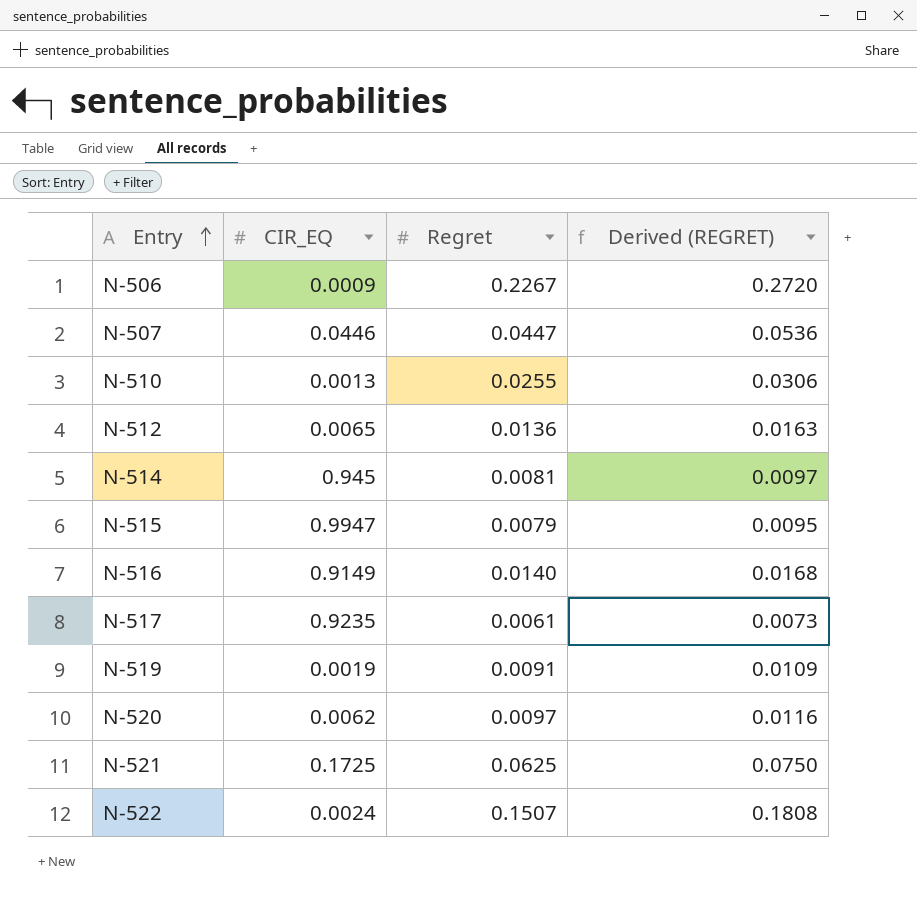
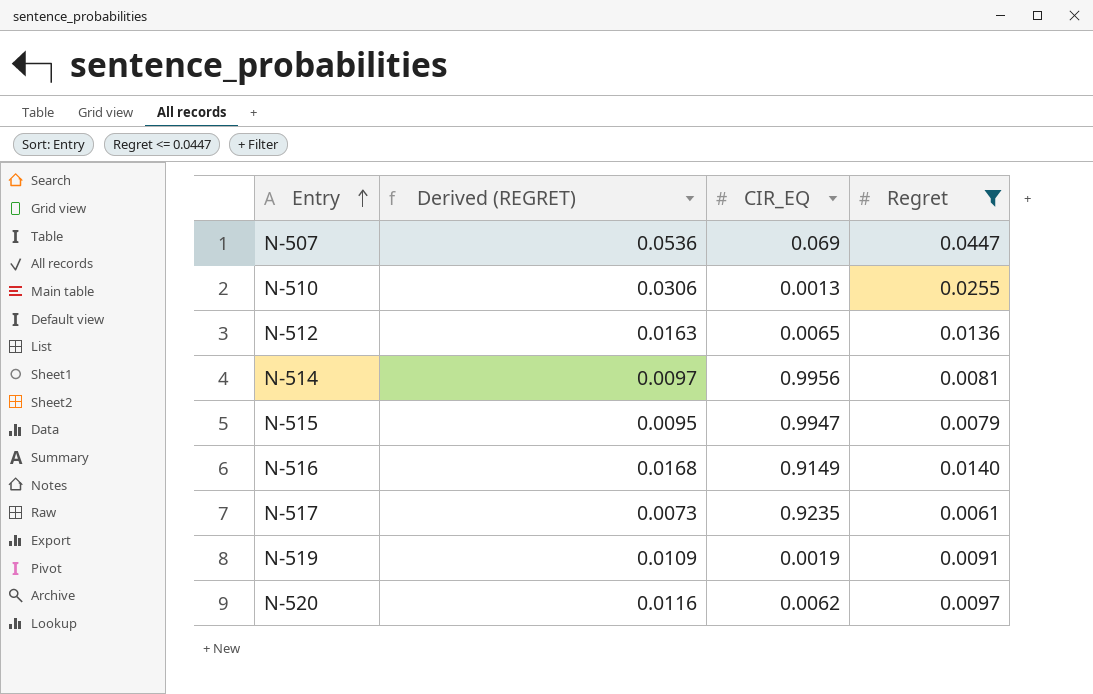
filter: none -> Regret <= 0.0447
column Derived (REGRET) | position: 4 -> 2
N-507 | CIR_EQ: 0.0446 -> 0.069
N-514 | CIR_EQ: 0.945 -> 0.9956

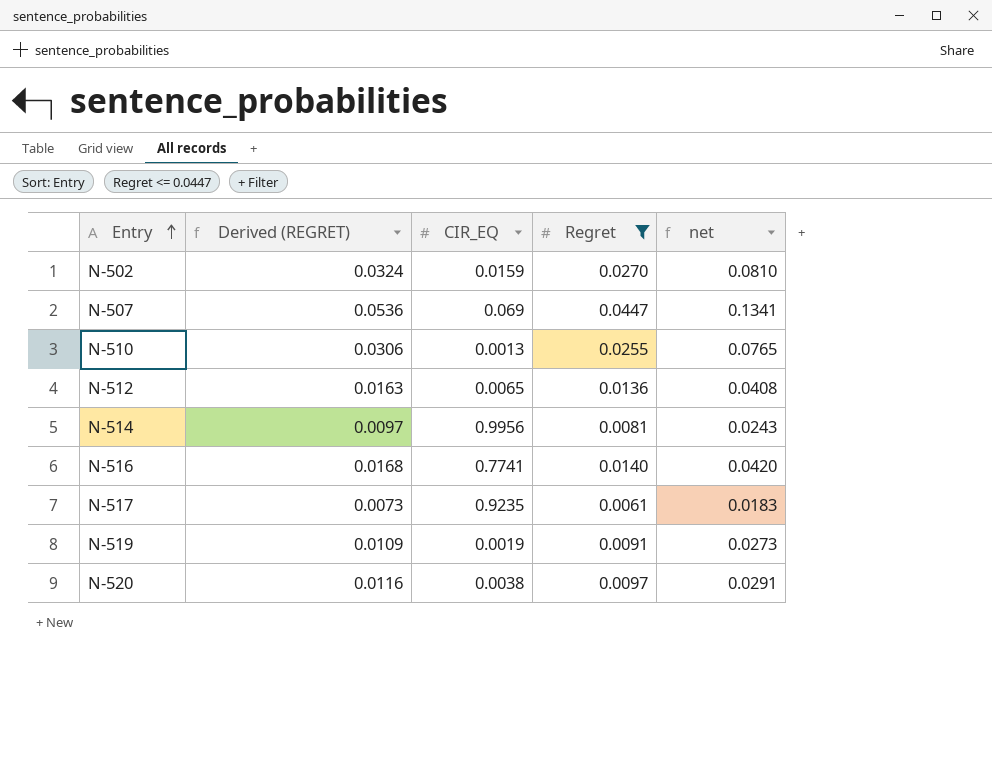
column net | formula: none -> [Regret] * 3
row N-515: 0.0095 | 0.9947 | 0.0079 -> none
row N-502: none -> 0.0324 | 0.0159 | 0.0270 | 0.0810
N-516 | CIR_EQ: 0.9149 -> 0.7741
N-520 | CIR_EQ: 0.0062 -> 0.0038

